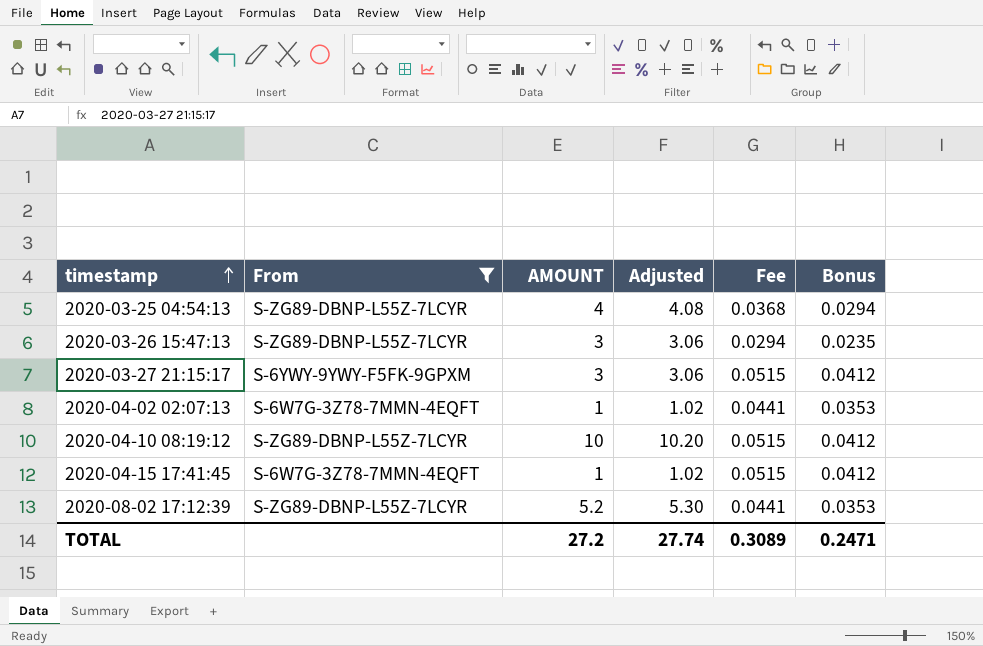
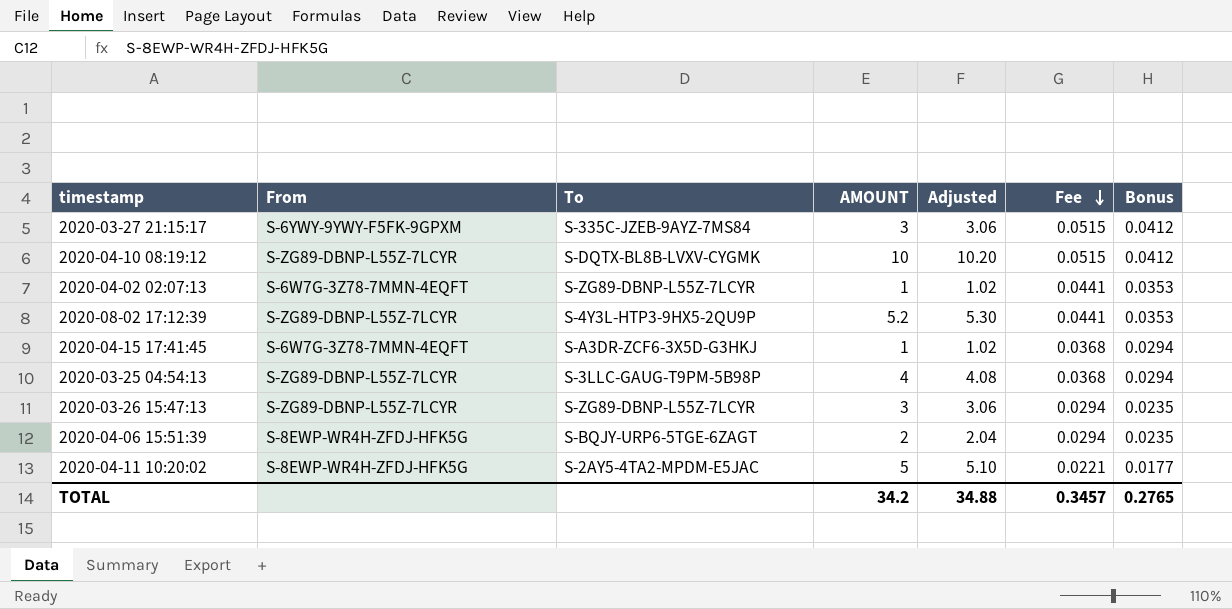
filter: From != S-8EWP-WR4H-ZFDJ-HFK5G -> none
row order: timestamp ascending -> Fee descending
column To | position: none -> 3
2020-04-15 17:41:45 | Fee: 0.0515 -> 0.0368
2020-04-15 17:41:45 | Bonus: 0.0412 -> 0.0294
TOTAL | AMOUNT: 27.2 -> 34.2
TOTAL | Adjusted: 27.74 -> 34.88
TOTAL | Fee: 0.3089 -> 0.3457
TOTAL | Bonus: 0.2471 -> 0.2765

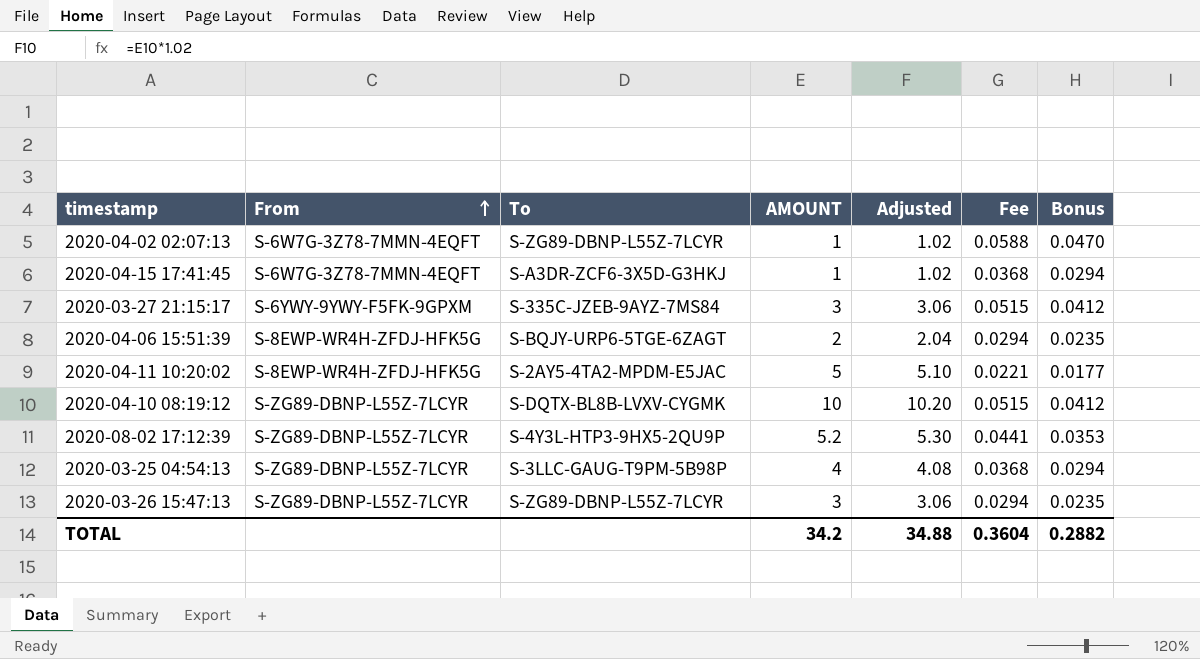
row order: Fee descending -> From ascending
2020-04-02 02:07:13 | Fee: 0.0441 -> 0.0588
2020-04-02 02:07:13 | Bonus: 0.0353 -> 0.0470
TOTAL | Fee: 0.3457 -> 0.3604
TOTAL | Bonus: 0.2765 -> 0.2882

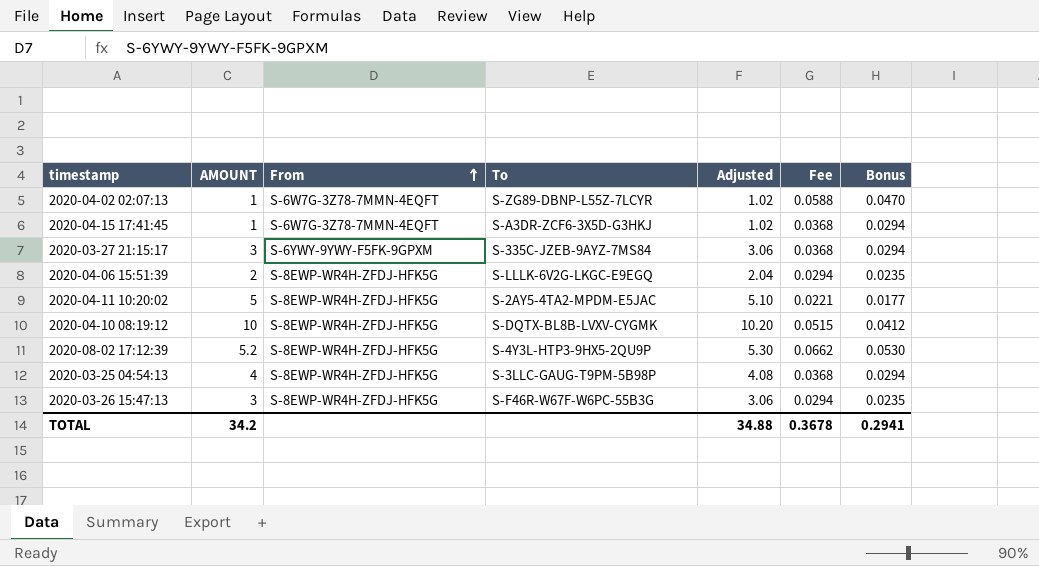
column AMOUNT | position: 4 -> 2
2020-03-27 21:15:17 | Fee: 0.0515 -> 0.0368
2020-03-27 21:15:17 | Bonus: 0.0412 -> 0.0294
2020-04-06 15:51:39 | To: S-BQJY-URP6-5TGE-6ZAGT -> S-LLLK-6V2G-LKGC-E9EGQ
2020-04-10 08:19:12 | From: S-ZG89-DBNP-L55Z-7LCYR -> S-8EWP-WR4H-ZFDJ-HFK5G
2020-08-02 17:12:39 | From: S-ZG89-DBNP-L55Z-7LCYR -> S-8EWP-WR4H-ZFDJ-HFK5G
2020-08-02 17:12:39 | Fee: 0.0441 -> 0.0662
2020-08-02 17:12:39 | Bonus: 0.0353 -> 0.0530
2020-03-25 04:54:13 | From: S-ZG89-DBNP-L55Z-7LCYR -> S-8EWP-WR4H-ZFDJ-HFK5G
2020-03-26 15:47:13 | From: S-ZG89-DBNP-L55Z-7LCYR -> S-8EWP-WR4H-ZFDJ-HFK5G
2020-03-26 15:47:13 | To: S-ZG89-DBNP-L55Z-7LCYR -> S-F46R-W67F-W6PC-55B3G
TOTAL | Fee: 0.3604 -> 0.3678
TOTAL | Bonus: 0.2882 -> 0.2941

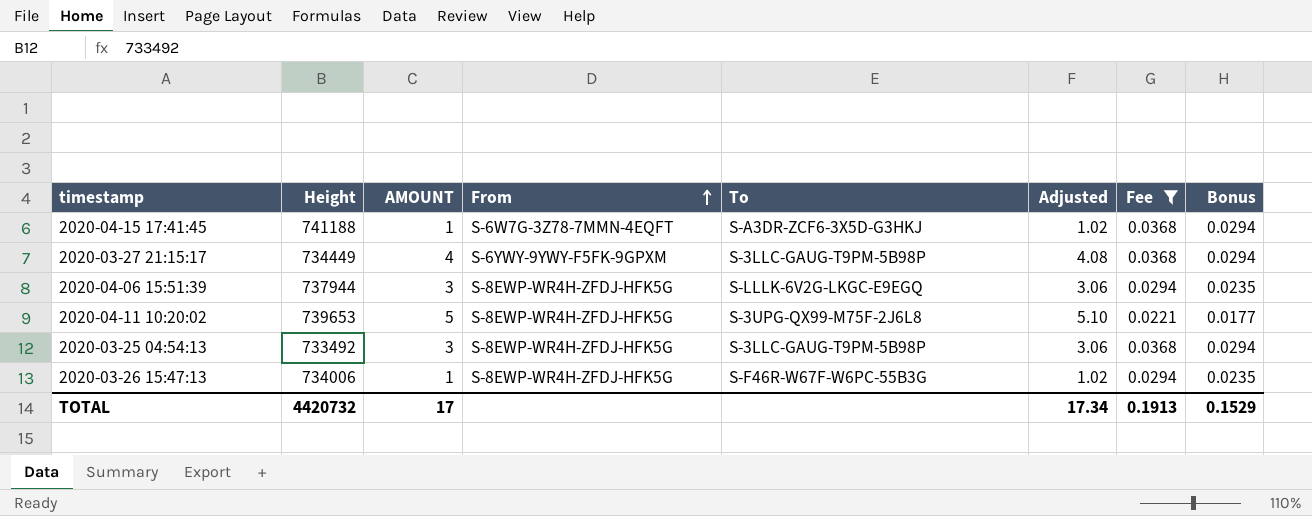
filter: none -> Fee <= 0.0368
column Height | position: none -> 2
2020-03-27 21:15:17 | AMOUNT: 3 -> 4
2020-03-27 21:15:17 | To: S-335C-JZEB-9AYZ-7MS84 -> S-3LLC-GAUG-T9PM-5B98P
2020-03-27 21:15:17 | Adjusted: 3.06 -> 4.08
2020-04-06 15:51:39 | AMOUNT: 2 -> 3
2020-04-06 15:51:39 | Adjusted: 2.04 -> 3.06
2020-04-11 10:20:02 | To: S-2AY5-4TA2-MPDM-E5JAC -> S-3UPG-QX99-M75F-2J6L8
2020-03-25 04:54:13 | AMOUNT: 4 -> 3
2020-03-25 04:54:13 | Adjusted: 4.08 -> 3.06
2020-03-26 15:47:13 | AMOUNT: 3 -> 1
2020-03-26 15:47:13 | Adjusted: 3.06 -> 1.02
TOTAL | AMOUNT: 34.2 -> 17
TOTAL | Adjusted: 34.88 -> 17.34
TOTAL | Fee: 0.3678 -> 0.1913
TOTAL | Bonus: 0.2941 -> 0.1529

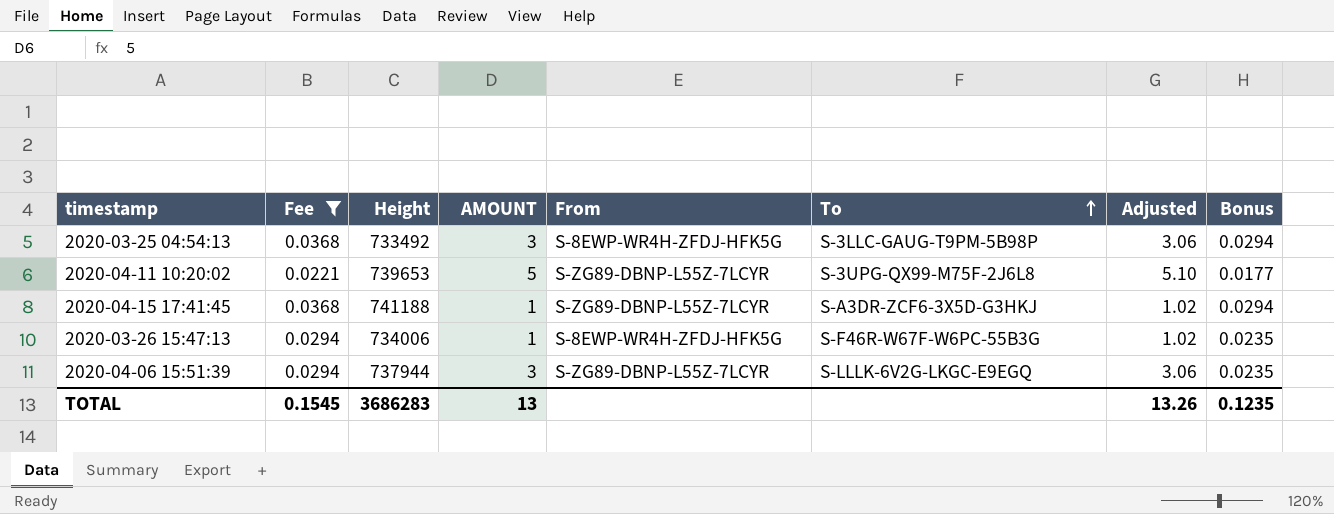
row order: From ascending -> To ascending
column Fee | position: 7 -> 2
row 2020-03-27 21:15:17: 734449 | 4 | S-6YWY-9YWY-F5FK-9GPXM | S-3LLC-GAUG-T9PM-5B98P | 4.08 | 0.0368 | 0.0294 -> none
2020-04-11 10:20:02 | From: S-8EWP-WR4H-ZFDJ-HFK5G -> S-ZG89-DBNP-L55Z-7LCYR
2020-04-15 17:41:45 | From: S-6W7G-3Z78-7MMN-4EQFT -> S-ZG89-DBNP-L55Z-7LCYR
2020-04-06 15:51:39 | From: S-8EWP-WR4H-ZFDJ-HFK5G -> S-ZG89-DBNP-L55Z-7LCYR
TOTAL | Fee: 0.1913 -> 0.1545
TOTAL | Height: 4420732 -> 3686283
TOTAL | AMOUNT: 17 -> 13
TOTAL | Adjusted: 17.34 -> 13.26
TOTAL | Bonus: 0.1529 -> 0.1235

